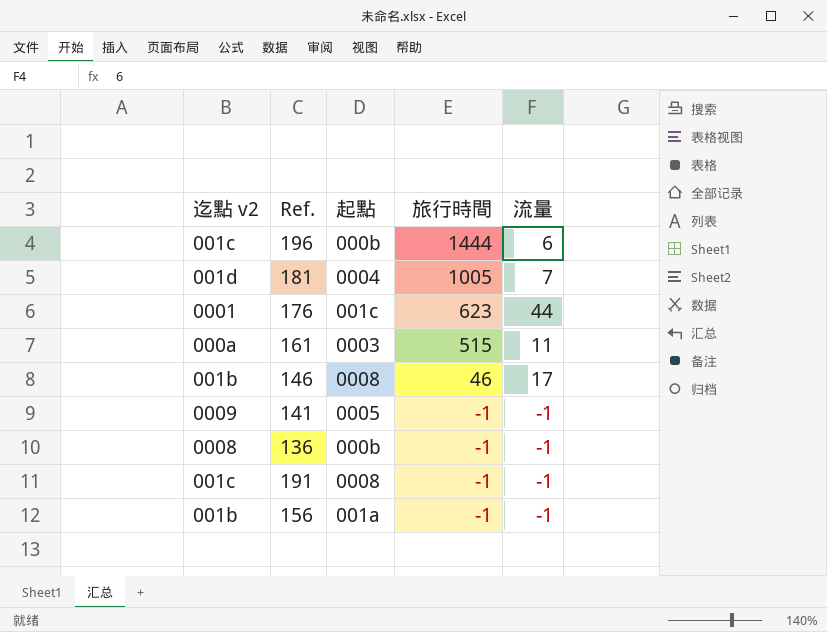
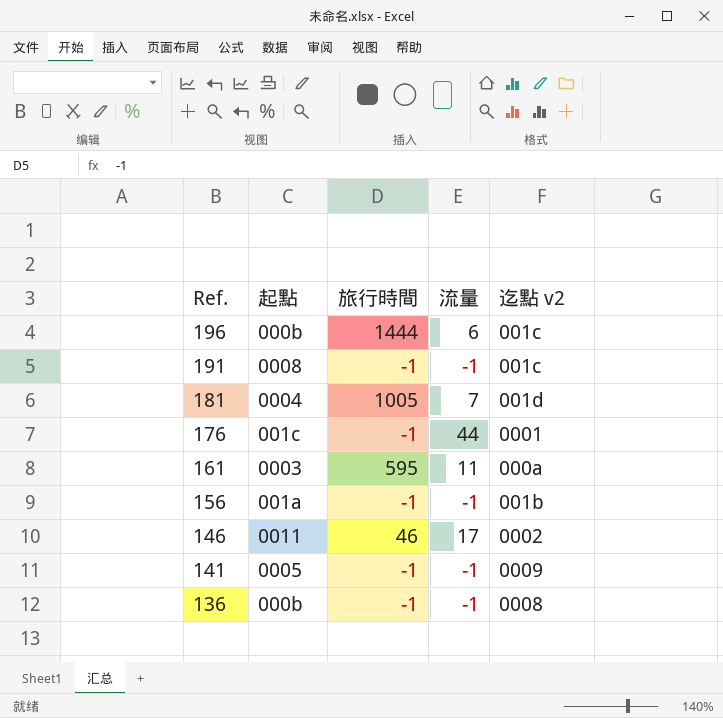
row order: 旅行時間 descending -> Ref. descending
column 迄點 v2 | position: 1 -> 5
176 | 旅行時間: 623 -> -1
161 | 旅行時間: 515 -> 595
146 | 起點: 0008 -> 0011
146 | 迄點 v2: 001b -> 0002

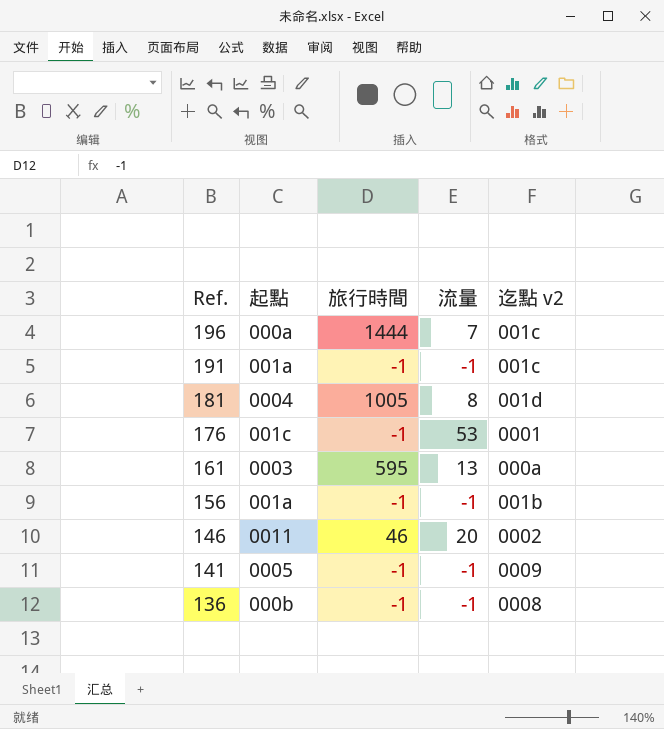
196 | 起點: 000b -> 000a
196 | 流量: 6 -> 7
191 | 起點: 0008 -> 001a
181 | 流量: 7 -> 8
176 | 流量: 44 -> 53
161 | 流量: 11 -> 13
146 | 流量: 17 -> 20

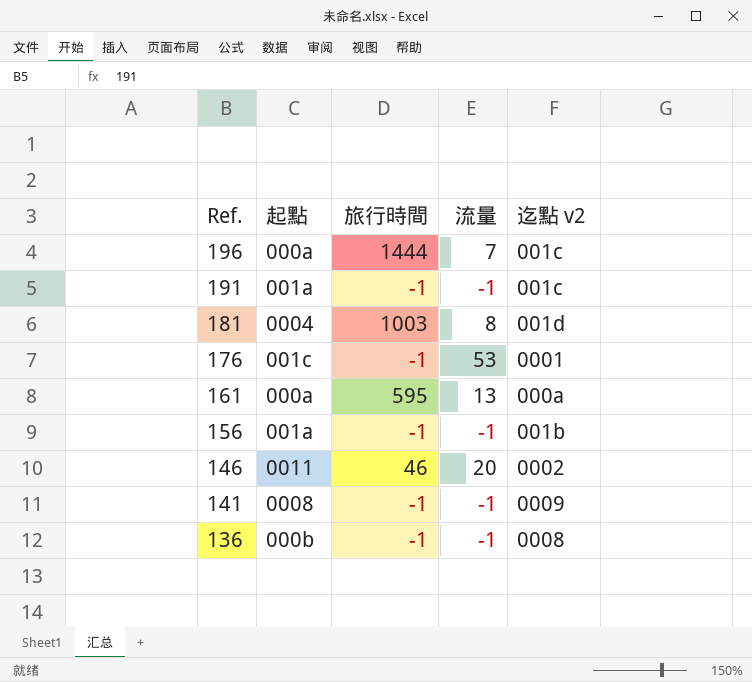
181 | 旅行時間: 1005 -> 1003
161 | 起點: 0003 -> 000a
141 | 起點: 0005 -> 0008

